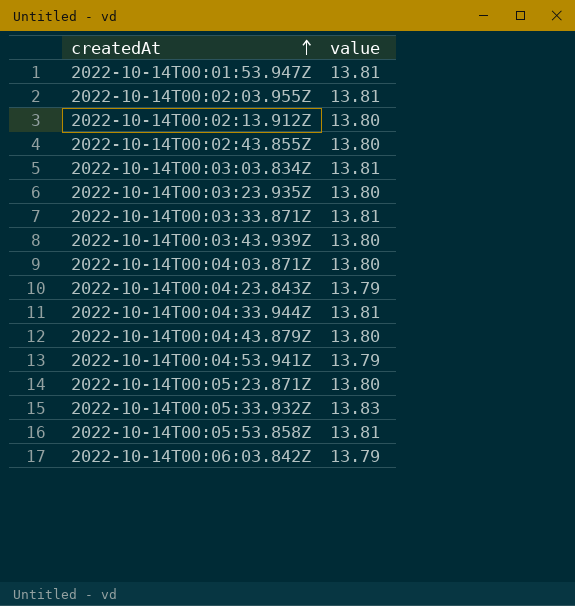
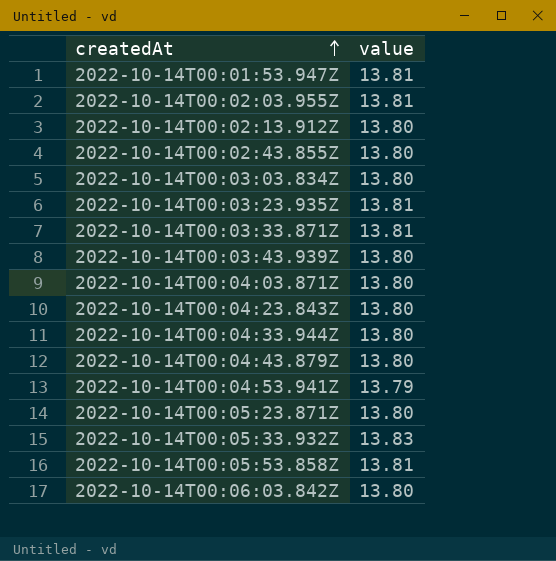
2022-10-14T00:03:03.834Z | value: 13.81 -> 13.80
2022-10-14T00:03:23.935Z | value: 13.80 -> 13.81
2022-10-14T00:04:23.843Z | value: 13.79 -> 13.80
2022-10-14T00:04:33.944Z | value: 13.81 -> 13.80
2022-10-14T00:06:03.842Z | value: 13.79 -> 13.80

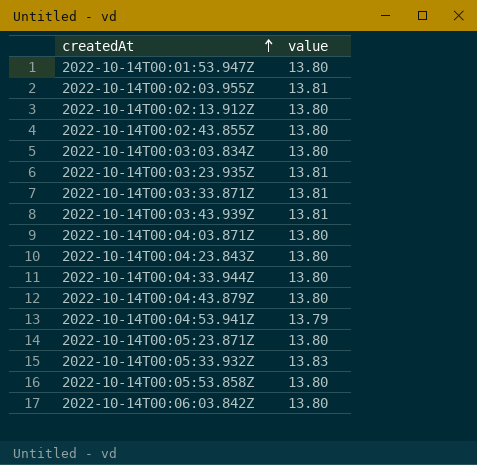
2022-10-14T00:01:53.947Z | value: 13.81 -> 13.80
2022-10-14T00:03:43.939Z | value: 13.80 -> 13.81
2022-10-14T00:05:53.858Z | value: 13.81 -> 13.80

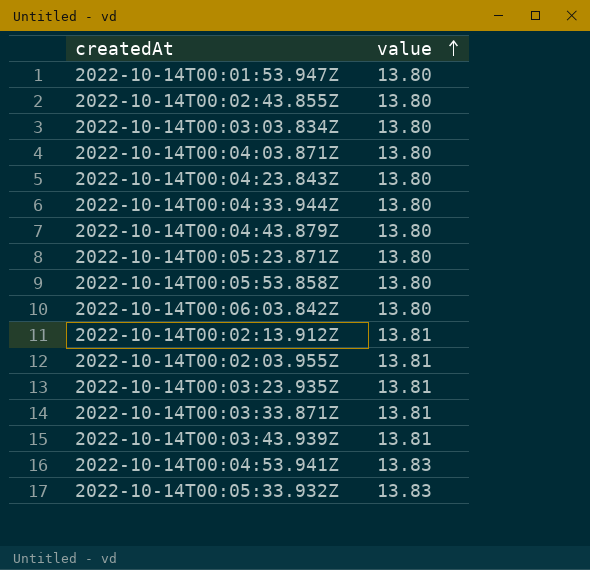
row order: createdAt ascending -> value ascending
2022-10-14T00:02:13.912Z | value: 13.80 -> 13.81
2022-10-14T00:04:53.941Z | value: 13.79 -> 13.83

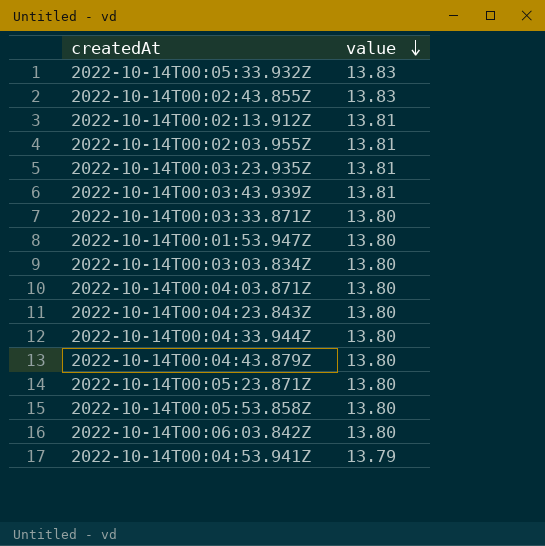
row order: value ascending -> value descending
2022-10-14T00:02:43.855Z | value: 13.80 -> 13.83
2022-10-14T00:03:33.871Z | value: 13.81 -> 13.80
2022-10-14T00:04:53.941Z | value: 13.83 -> 13.79

